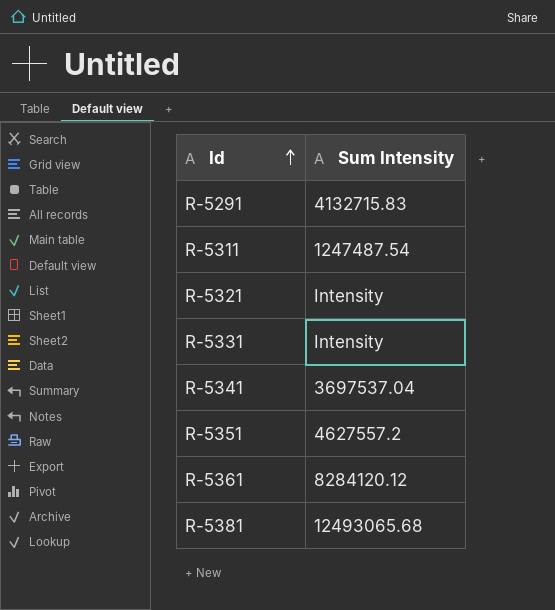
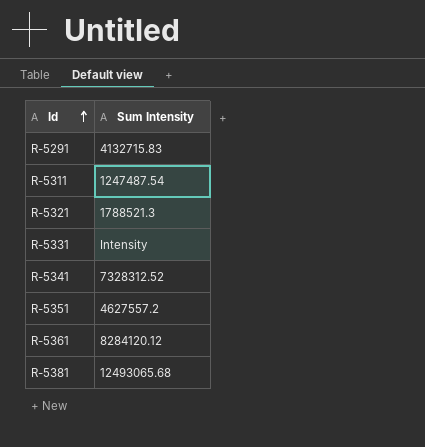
R-5321 | Sum Intensity: Intensity -> 1788521.3
R-5341 | Sum Intensity: 3697537.04 -> 7328312.52

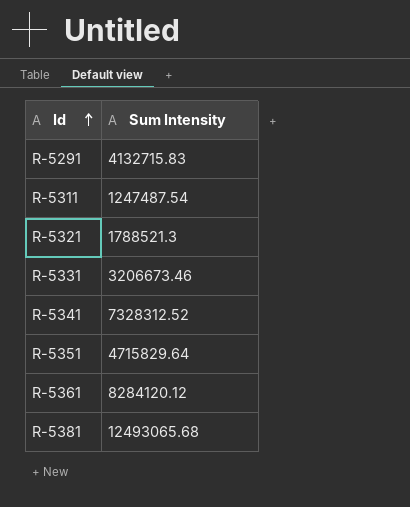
R-5331 | Sum Intensity: Intensity -> 3206673.46
R-5351 | Sum Intensity: 4627557.2 -> 4715829.64

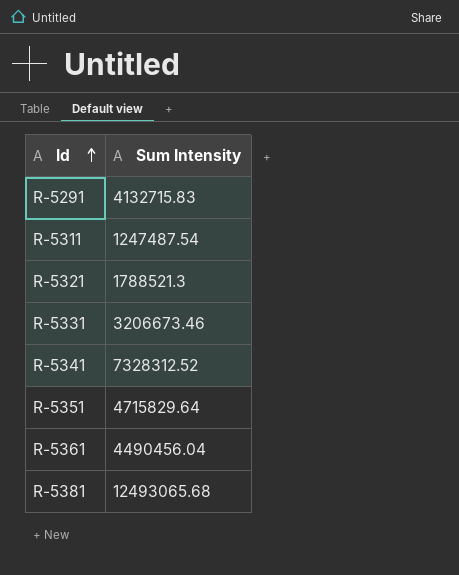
R-5361 | Sum Intensity: 8284120.12 -> 4490456.04

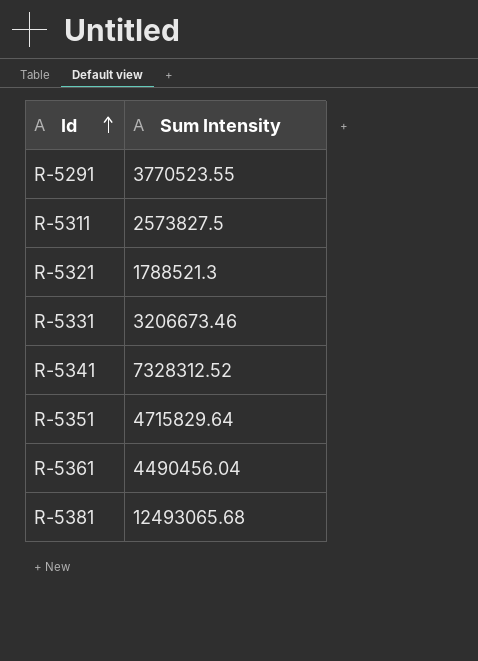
R-5291 | Sum Intensity: 4132715.83 -> 3770523.55
R-5311 | Sum Intensity: 1247487.54 -> 2573827.5

